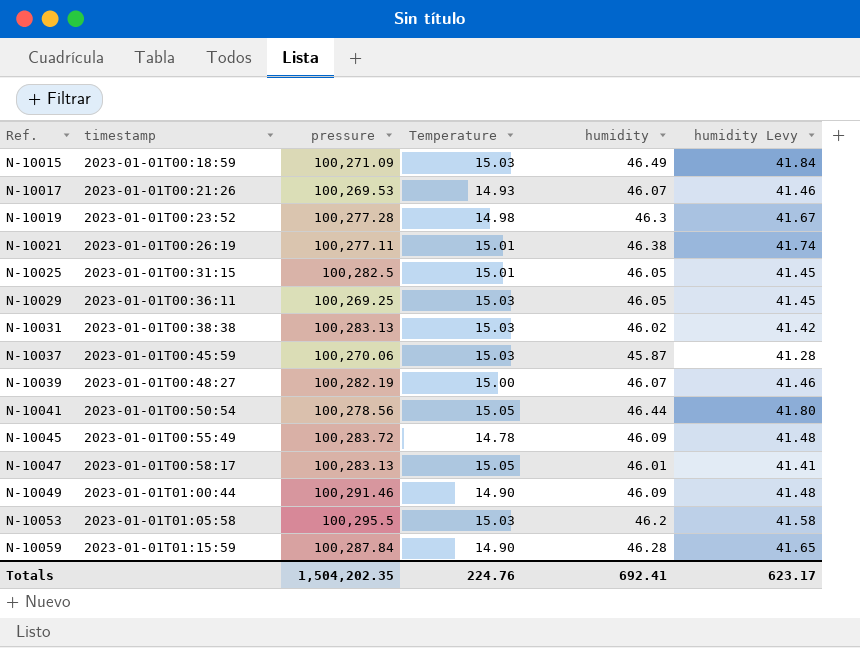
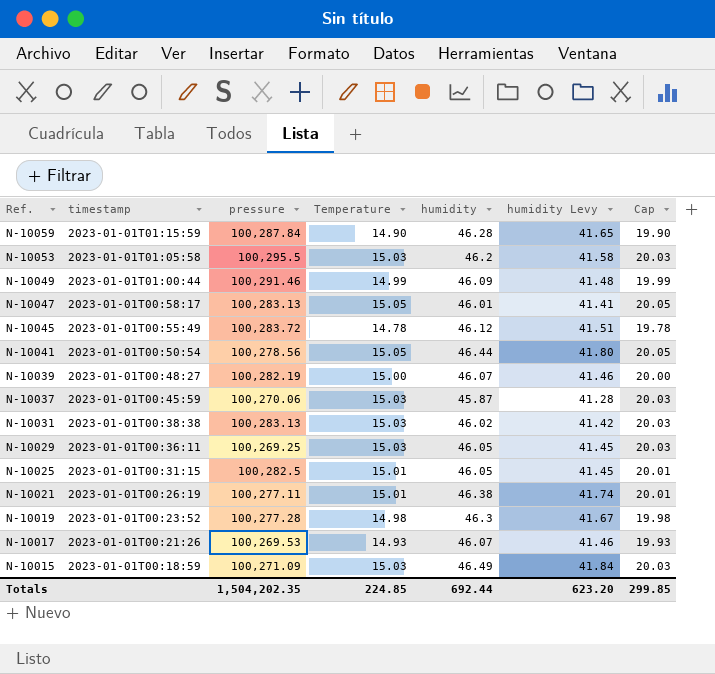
row order: Ref. ascending -> Ref. descending
column Cap | formula: none -> [Temperature] + 5
N-10049 | Temperature: 14.90 -> 14.99
N-10045 | humidity: 46.09 -> 46.12
N-10045 | humidity Levy: 41.48 -> 41.51
Totals | Temperature: 224.76 -> 224.85
Totals | humidity: 692.41 -> 692.44
Totals | humidity Levy: 623.17 -> 623.20

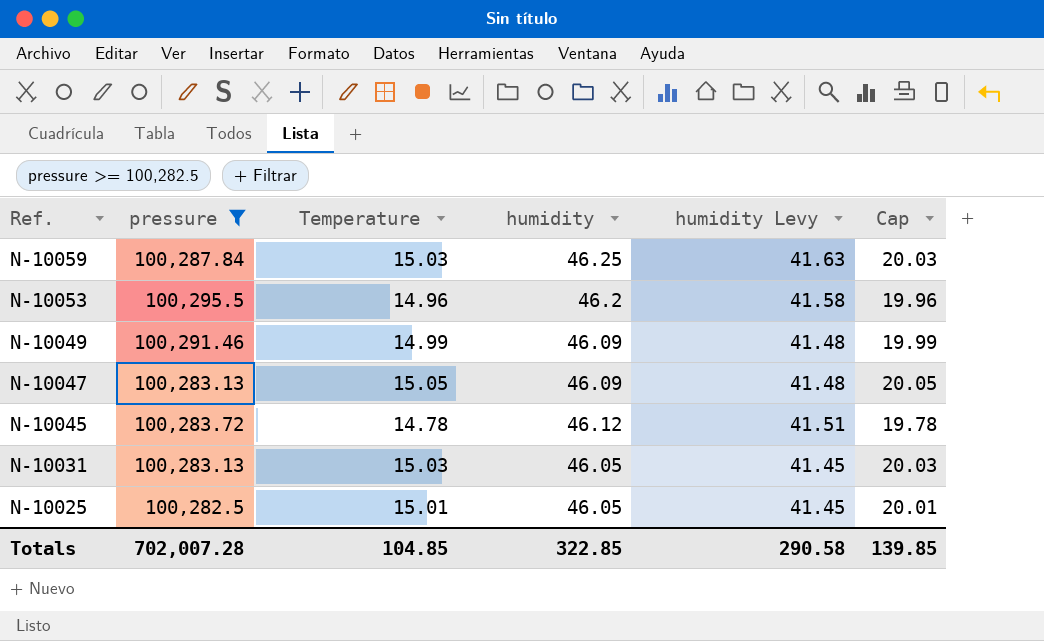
filter: none -> pressure >= 100,282.5
column timestamp | position: 2 -> none
N-10059 | Temperature: 14.90 -> 15.03
N-10059 | humidity: 46.28 -> 46.25
N-10059 | humidity Levy: 41.65 -> 41.63
N-10059 | Cap: 19.90 -> 20.03
N-10053 | Temperature: 15.03 -> 14.96
N-10053 | Cap: 20.03 -> 19.96
N-10047 | humidity: 46.01 -> 46.09
N-10047 | humidity Levy: 41.41 -> 41.48
N-10031 | humidity: 46.02 -> 46.05
N-10031 | humidity Levy: 41.42 -> 41.45
Totals | pressure: 1,504,202.35 -> 702,007.28
Totals | Temperature: 224.85 -> 104.85
Totals | humidity: 692.44 -> 322.85
Totals | humidity Levy: 623.20 -> 290.58
Totals | Cap: 299.85 -> 139.85

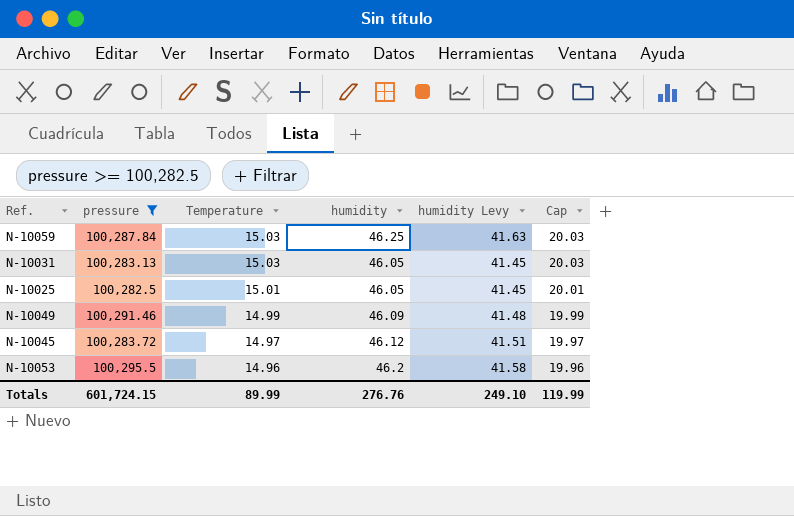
row order: Ref. descending -> Temperature descending
row N-10047: 100,283.13 | 15.05 | 46.09 | 41.48 | 20.05 -> none
N-10045 | Temperature: 14.78 -> 14.97
N-10045 | Cap: 19.78 -> 19.97
Totals | pressure: 702,007.28 -> 601,724.15
Totals | Temperature: 104.85 -> 89.99
Totals | humidity: 322.85 -> 276.76
Totals | humidity Levy: 290.58 -> 249.10
Totals | Cap: 139.85 -> 119.99

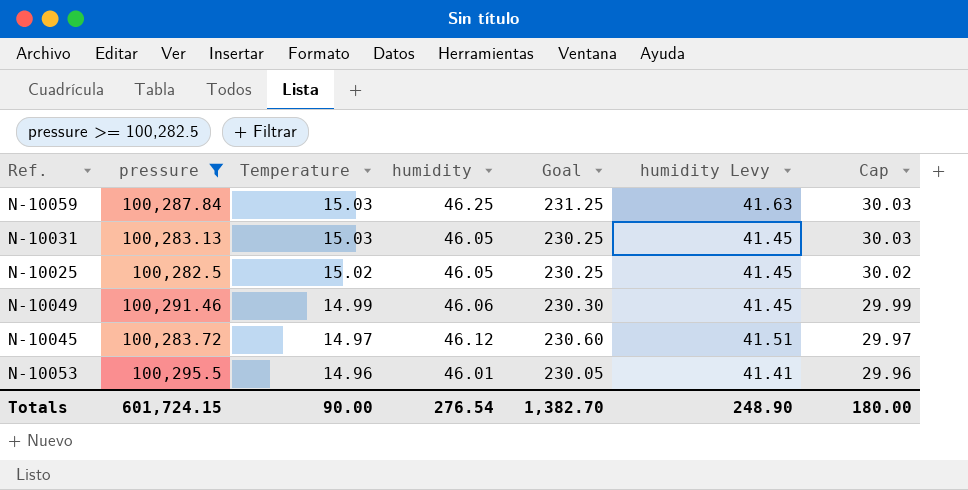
column Goal | formula: none -> [humidity] * 5
column Cap | formula: [Temperature] + 5 -> [Temperature] + 15
N-10025 | Temperature: 15.01 -> 15.02
N-10049 | humidity: 46.09 -> 46.06
N-10049 | humidity Levy: 41.48 -> 41.45
N-10053 | humidity: 46.2 -> 46.01
N-10053 | humidity Levy: 41.58 -> 41.41
Totals | Temperature: 89.99 -> 90.00
Totals | humidity: 276.76 -> 276.54
Totals | humidity Levy: 249.10 -> 248.90
Totals | Cap: 119.99 -> 180.00

